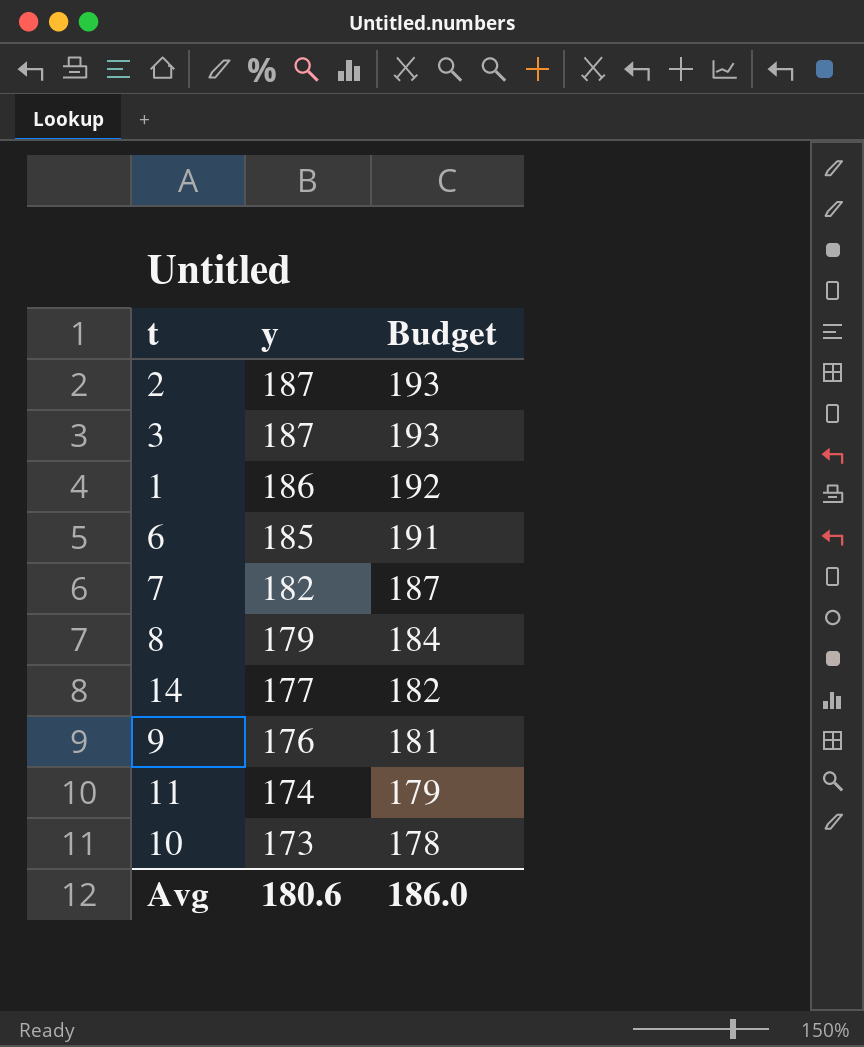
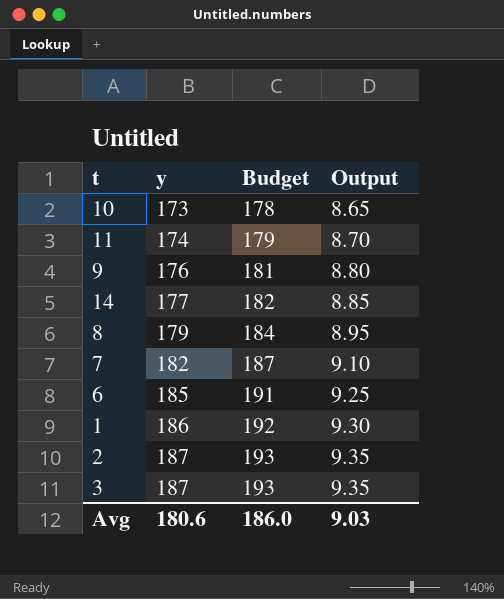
row order: y descending -> y ascending
column Output | formula: none -> [y] * 0.05

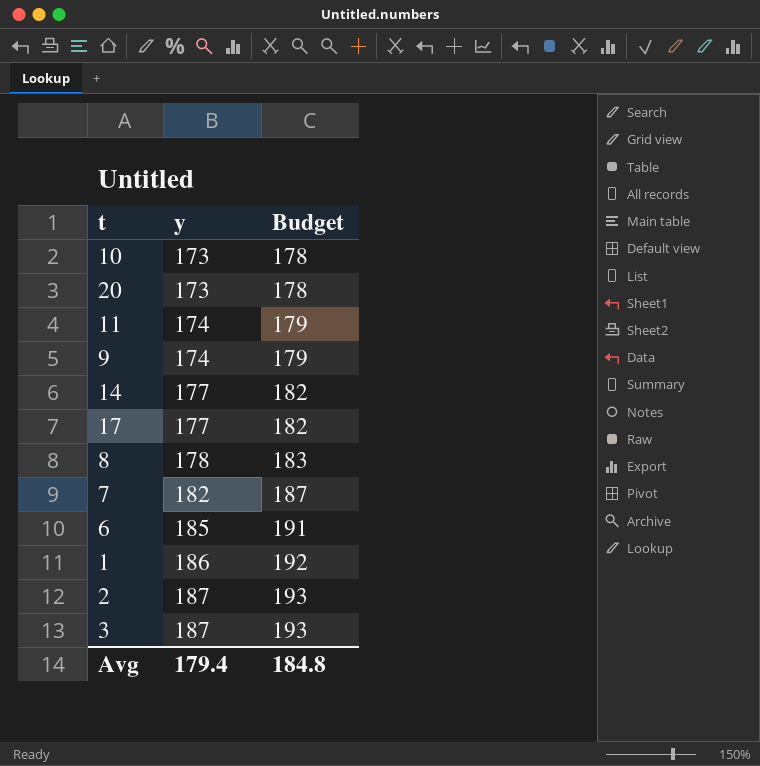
column Output | formula: [y] * 0.05 -> none
row 20: none -> 173 | 178
9 | y: 176 -> 174
9 | Budget: 181 -> 179
row 17: none -> 177 | 182
8 | y: 179 -> 178
8 | Budget: 184 -> 183
Avg | y: 180.6 -> 179.4
Avg | Budget: 186.0 -> 184.8

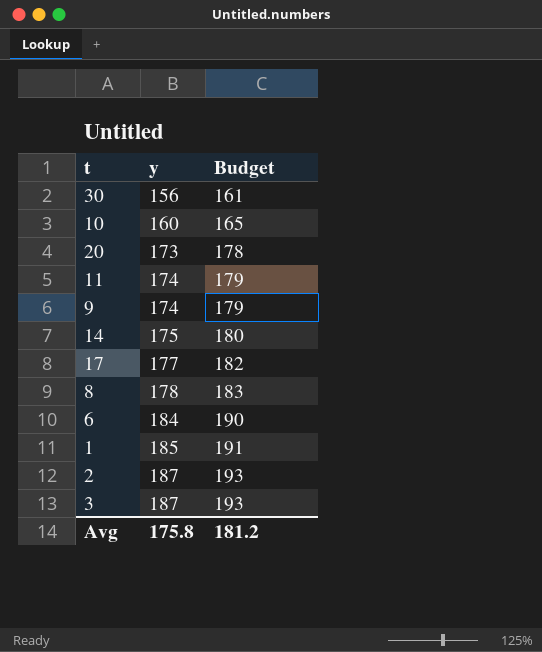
row 7: 182 | 187 -> none
row 30: none -> 156 | 161
10 | y: 173 -> 160
10 | Budget: 178 -> 165
14 | y: 177 -> 175
14 | Budget: 182 -> 180
6 | y: 185 -> 184
6 | Budget: 191 -> 190
1 | y: 186 -> 185
1 | Budget: 192 -> 191
Avg | y: 179.4 -> 175.8
Avg | Budget: 184.8 -> 181.2

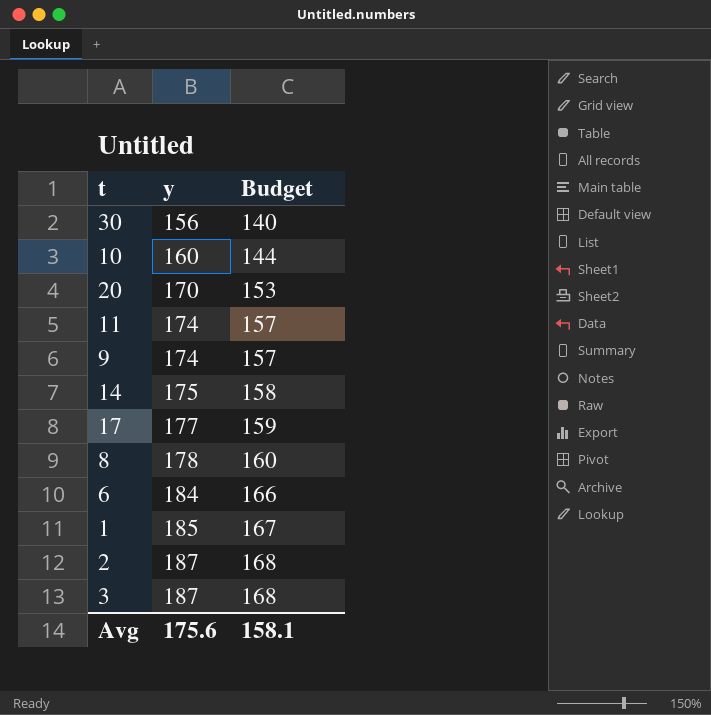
column Budget | formula: [y] * 1.03 -> [y] * 0.9
20 | y: 173 -> 170
Avg | y: 175.8 -> 175.6
Avg | Budget: 181.2 -> 158.1

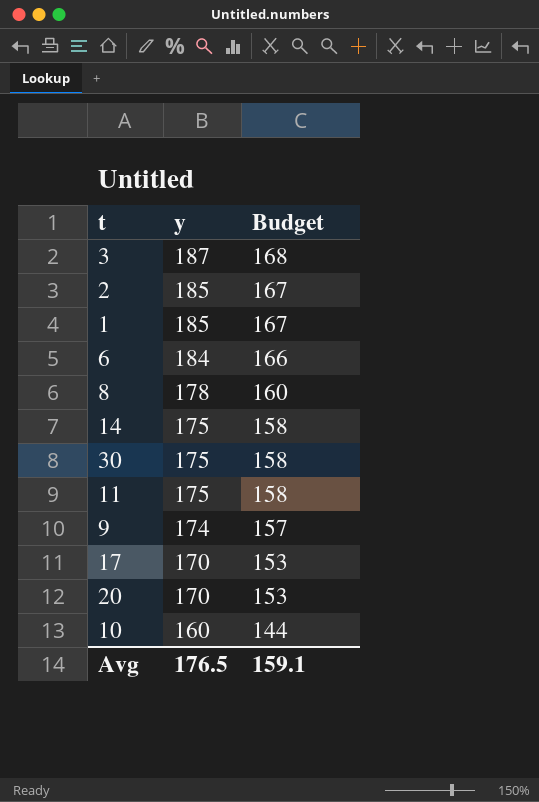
row order: y ascending -> y descending
2 | y: 187 -> 185
2 | Budget: 168 -> 167
30 | y: 156 -> 175
30 | Budget: 140 -> 158
11 | y: 174 -> 175
11 | Budget: 157 -> 158
17 | y: 177 -> 170
17 | Budget: 159 -> 153
Avg | y: 175.6 -> 176.5
Avg | Budget: 158.1 -> 159.1

